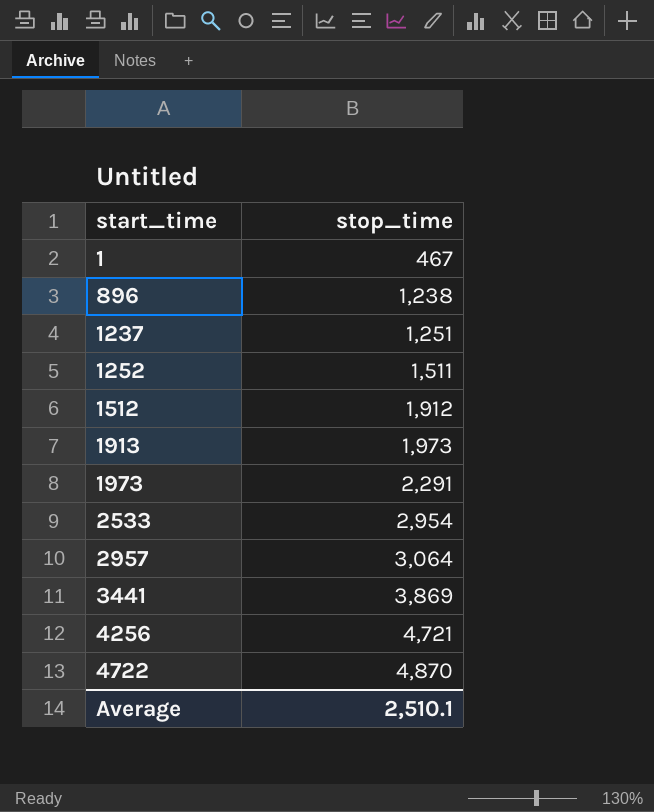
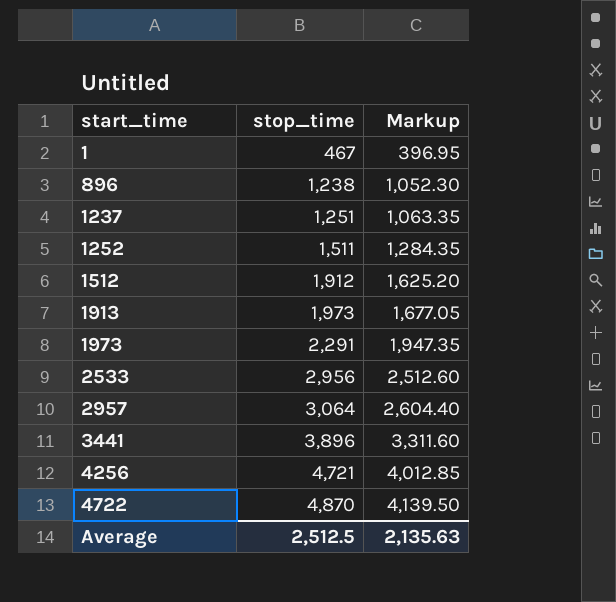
column Markup | formula: none -> [stop_time] * 0.85
2533 | stop_time: 2,954 -> 2,956
3441 | stop_time: 3,869 -> 3,896
Average | stop_time: 2,510.1 -> 2,512.5

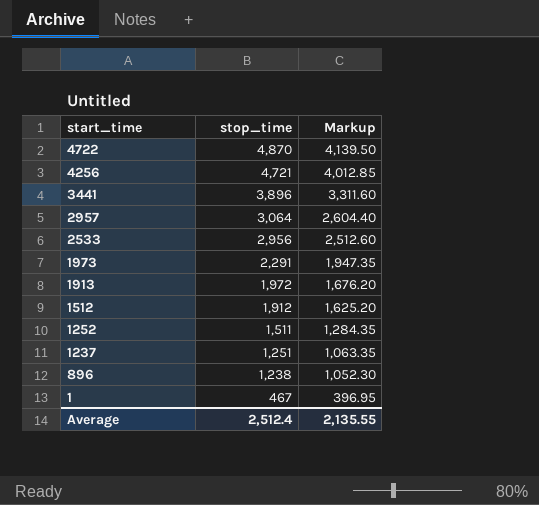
row order: start_time ascending -> start_time descending
1913 | stop_time: 1,973 -> 1,972
1913 | Markup: 1,677.05 -> 1,676.20
Average | stop_time: 2,512.5 -> 2,512.4
Average | Markup: 2,135.63 -> 2,135.55

